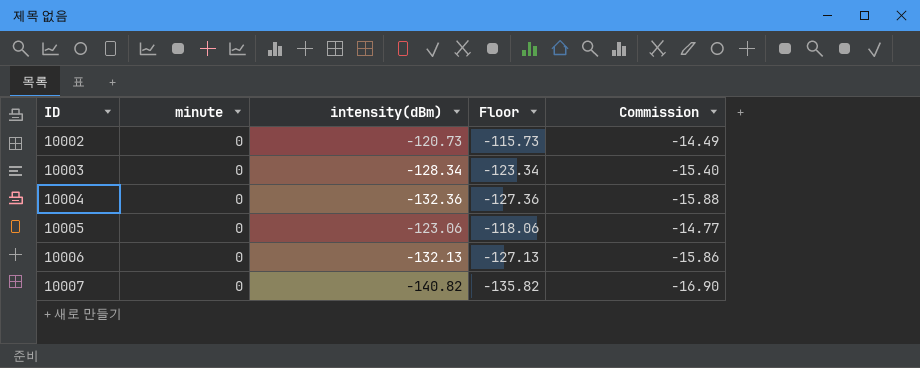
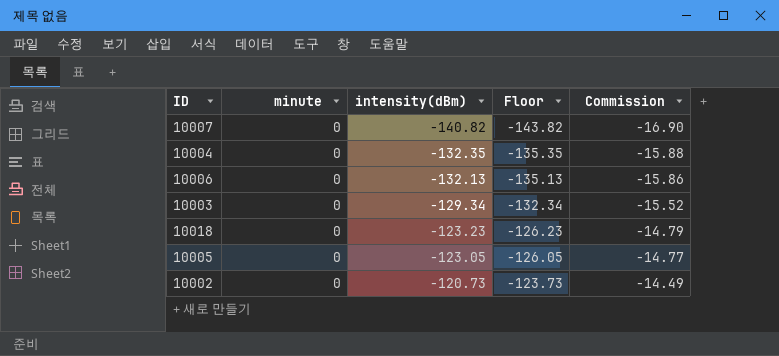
row order: ID ascending -> intensity(dBm) ascending
column Floor | formula: [intensity(dBm)] + 5 -> [intensity(dBm)] - 3
10004 | intensity(dBm): -132.36 -> -132.35
10003 | intensity(dBm): -128.34 -> -129.34
10003 | Commission: -15.40 -> -15.52
row 10018: none -> 0 | -123.23 | -126.23 | -14.79
10005 | intensity(dBm): -123.06 -> -123.05

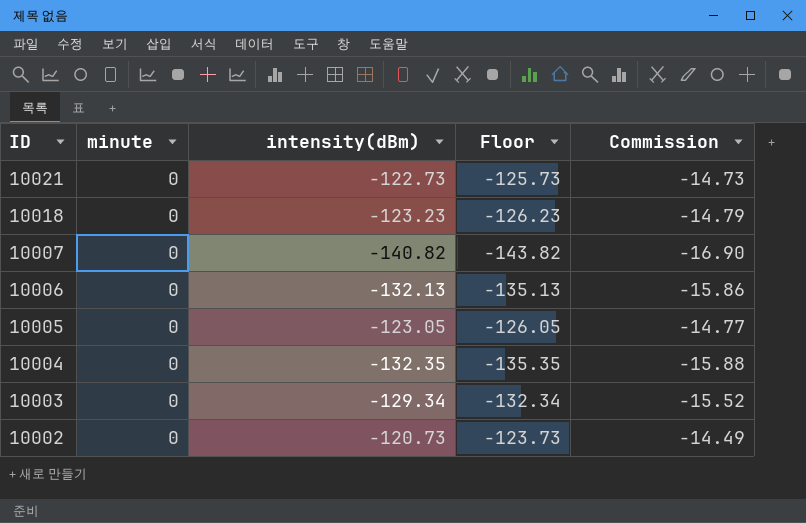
row order: intensity(dBm) ascending -> ID descending
row 10021: none -> 0 | -122.73 | -125.73 | -14.73

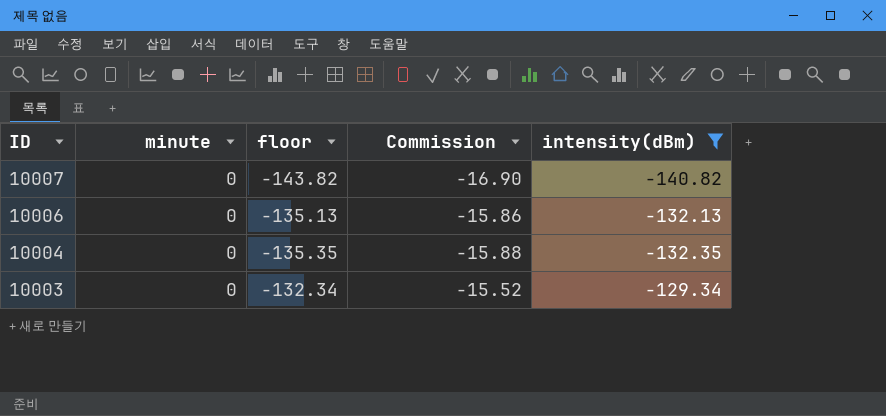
filter: none -> intensity(dBm) <= -129.34
column name: Floor -> floor
column intensity(dBm) | position: 3 -> 5

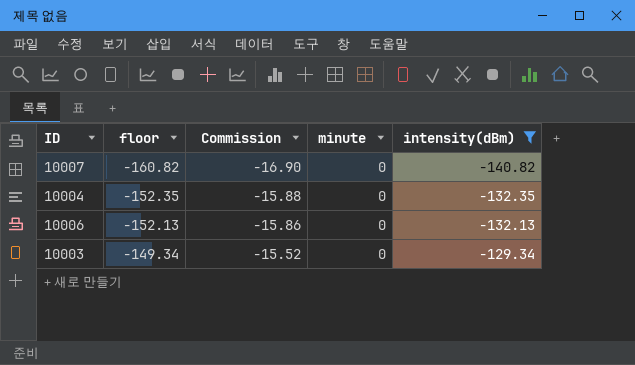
row order: ID descending -> floor ascending
column floor | formula: [intensity(dBm)] - 3 -> [intensity(dBm)] - 20
column minute | position: 2 -> 4

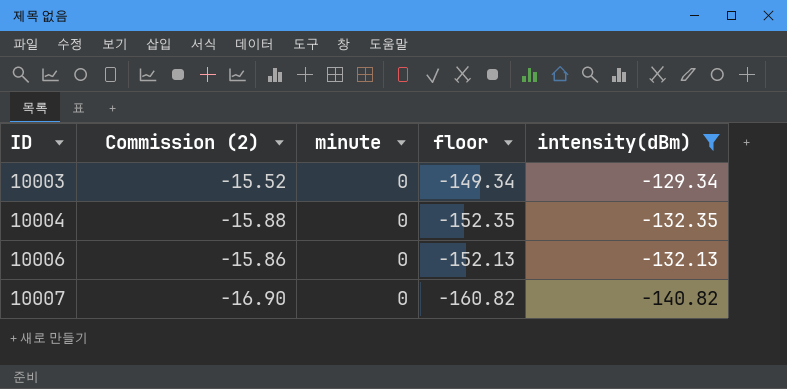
row order: floor ascending -> ID ascending
column name: Commission -> Commission (2)
column floor | position: 2 -> 4

